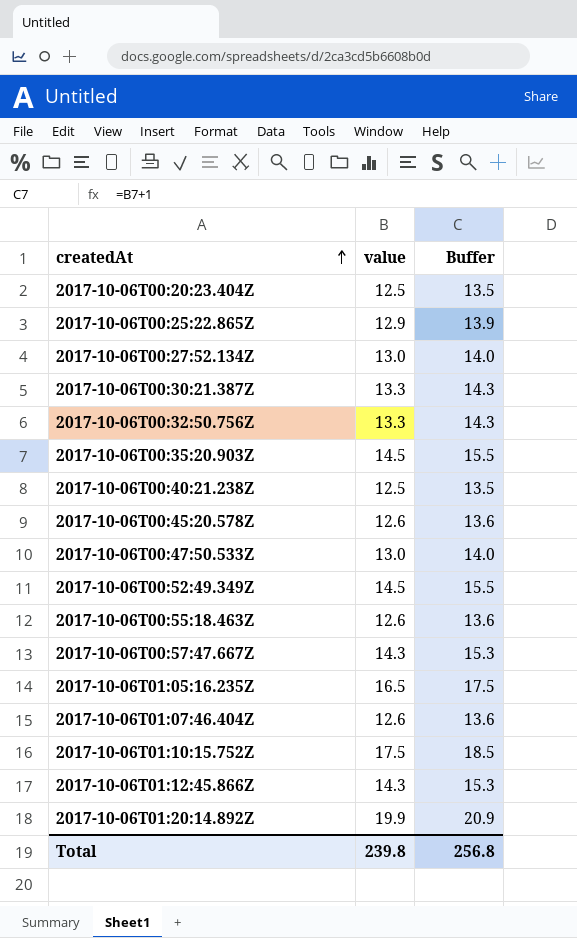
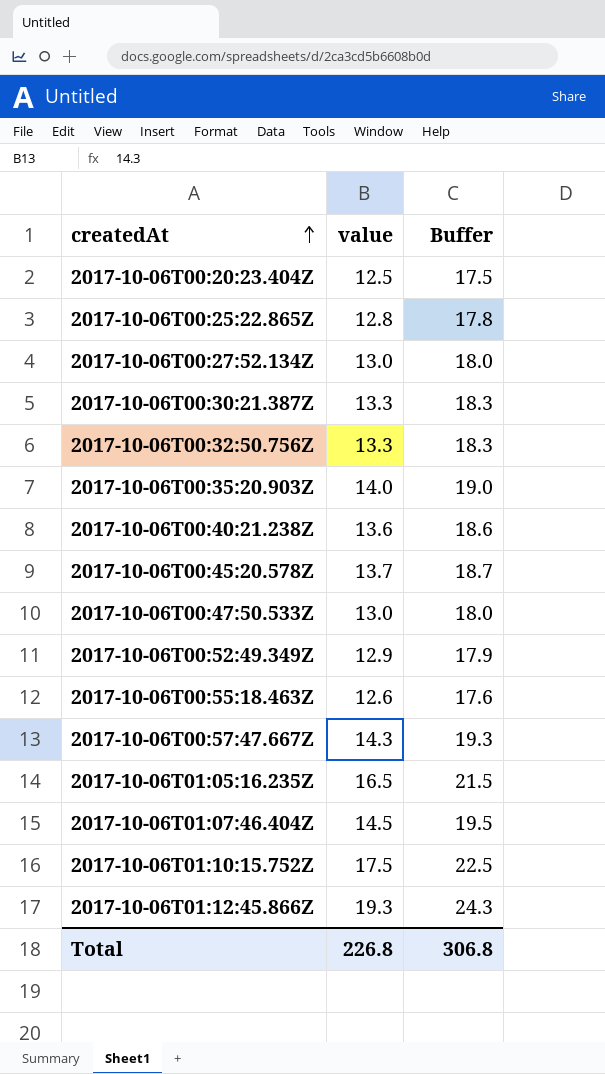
column Buffer | formula: [value] + 1 -> [value] + 5
row 2017-10-06T01:20:14.892Z: 19.9 | 20.9 -> none
2017-10-06T00:25:22.865Z | value: 12.9 -> 12.8
2017-10-06T00:35:20.903Z | value: 14.5 -> 14.0
2017-10-06T00:40:21.238Z | value: 12.5 -> 13.6
2017-10-06T00:45:20.578Z | value: 12.6 -> 13.7
2017-10-06T00:52:49.349Z | value: 14.5 -> 12.9
2017-10-06T01:07:46.404Z | value: 12.6 -> 14.5
2017-10-06T01:12:45.866Z | value: 14.3 -> 19.3
Total | value: 239.8 -> 226.8
Total | Buffer: 256.8 -> 306.8

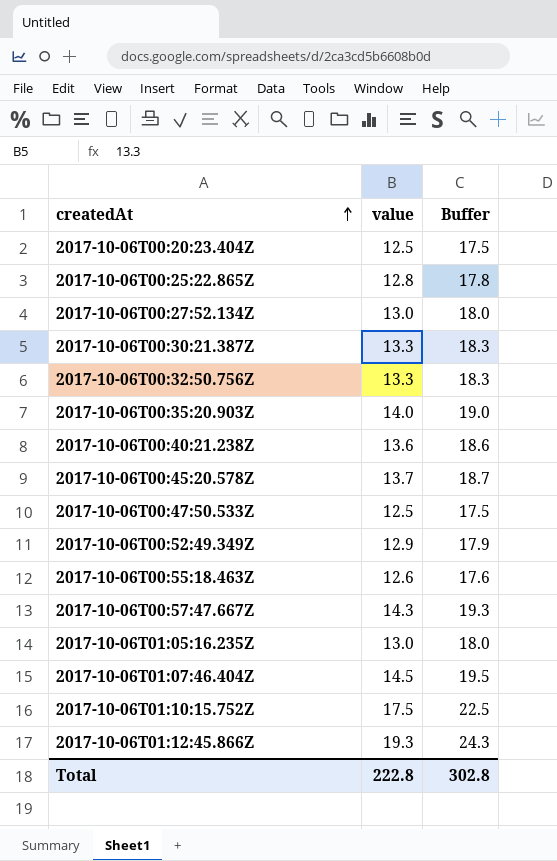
2017-10-06T00:47:50.533Z | value: 13.0 -> 12.5
2017-10-06T00:47:50.533Z | Buffer: 18.0 -> 17.5
2017-10-06T01:05:16.235Z | value: 16.5 -> 13.0
2017-10-06T01:05:16.235Z | Buffer: 21.5 -> 18.0
Total | value: 226.8 -> 222.8
Total | Buffer: 306.8 -> 302.8

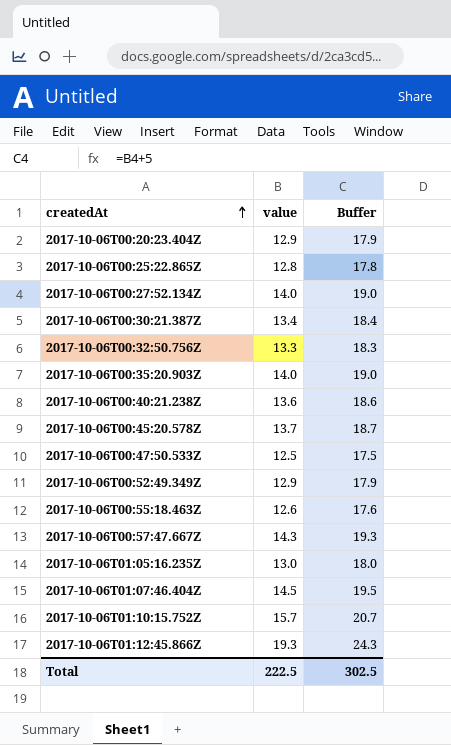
2017-10-06T00:20:23.404Z | value: 12.5 -> 12.9
2017-10-06T00:20:23.404Z | Buffer: 17.5 -> 17.9
2017-10-06T00:27:52.134Z | value: 13.0 -> 14.0
2017-10-06T00:27:52.134Z | Buffer: 18.0 -> 19.0
2017-10-06T00:30:21.387Z | value: 13.3 -> 13.4
2017-10-06T00:30:21.387Z | Buffer: 18.3 -> 18.4
2017-10-06T01:10:15.752Z | value: 17.5 -> 15.7
2017-10-06T01:10:15.752Z | Buffer: 22.5 -> 20.7
Total | value: 222.8 -> 222.5
Total | Buffer: 302.8 -> 302.5

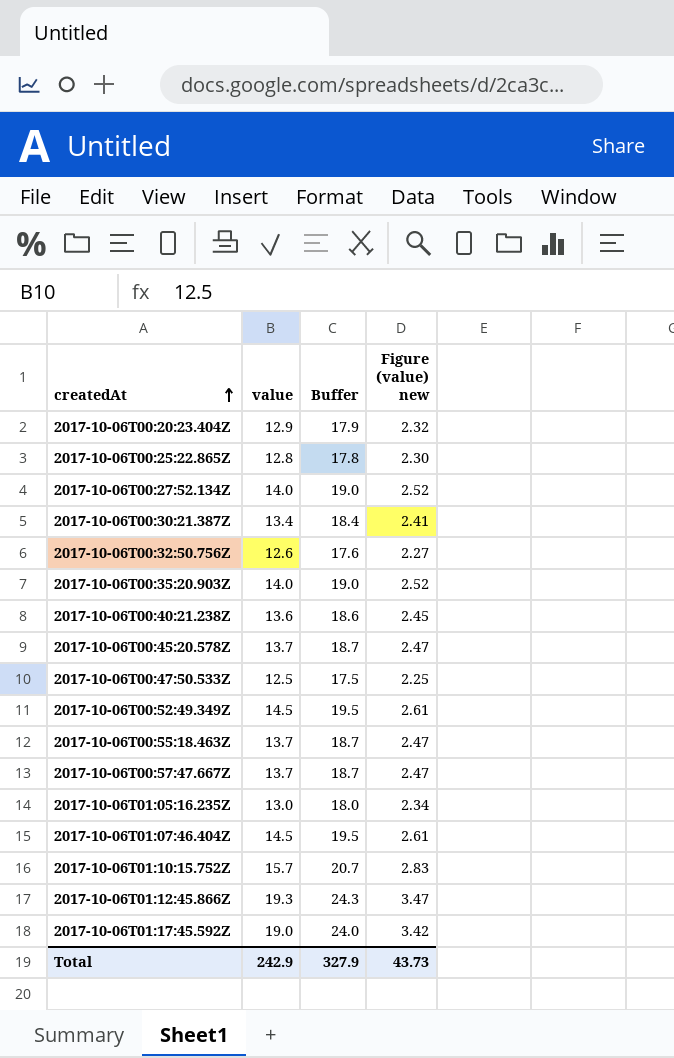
column Figure (value) new | formula: none -> [value] * 0.18
2017-10-06T00:32:50.756Z | value: 13.3 -> 12.6
2017-10-06T00:32:50.756Z | Buffer: 18.3 -> 17.6
2017-10-06T00:52:49.349Z | value: 12.9 -> 14.5
2017-10-06T00:52:49.349Z | Buffer: 17.9 -> 19.5
2017-10-06T00:55:18.463Z | value: 12.6 -> 13.7
2017-10-06T00:55:18.463Z | Buffer: 17.6 -> 18.7
2017-10-06T00:57:47.667Z | value: 14.3 -> 13.7
2017-10-06T00:57:47.667Z | Buffer: 19.3 -> 18.7
row 2017-10-06T01:17:45.592Z: none -> 19.0 | 24.0 | 3.42
Total | value: 222.5 -> 242.9
Total | Buffer: 302.5 -> 327.9

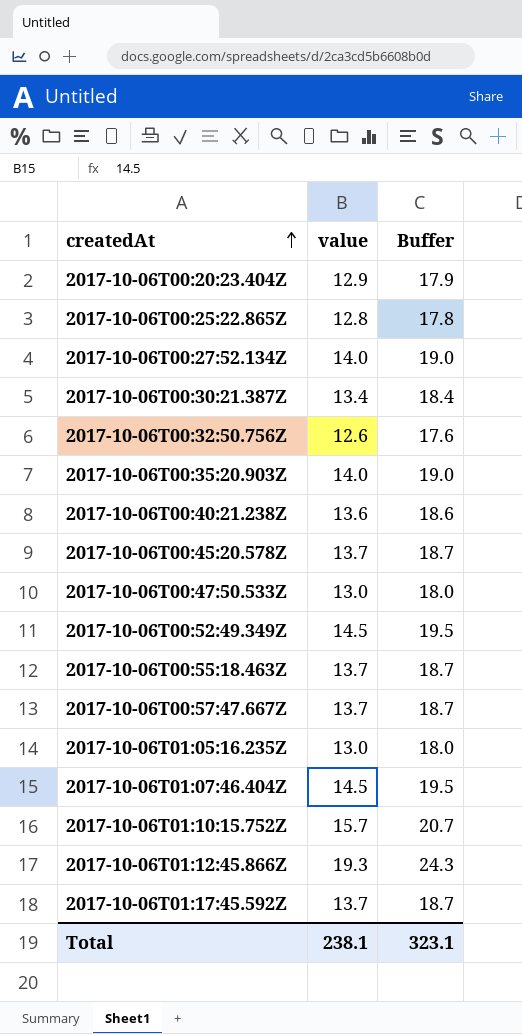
column Figure (value) new | formula: [value] * 0.18 -> none
2017-10-06T00:47:50.533Z | value: 12.5 -> 13.0
2017-10-06T00:47:50.533Z | Buffer: 17.5 -> 18.0
2017-10-06T01:17:45.592Z | value: 19.0 -> 13.7
2017-10-06T01:17:45.592Z | Buffer: 24.0 -> 18.7
Total | value: 242.9 -> 238.1
Total | Buffer: 327.9 -> 323.1

